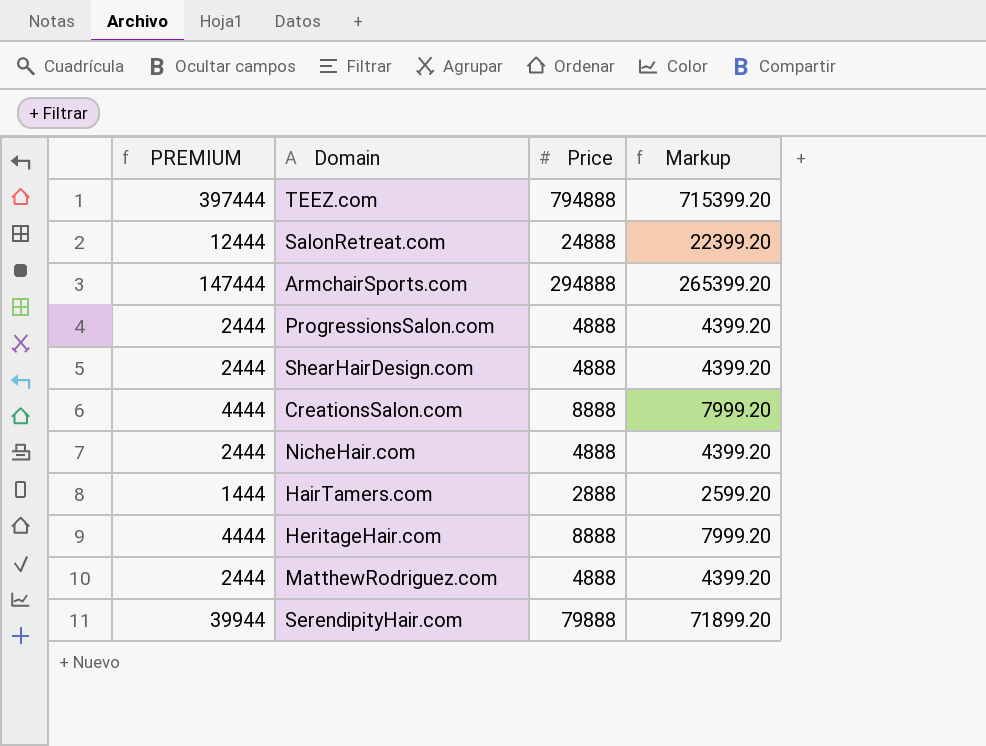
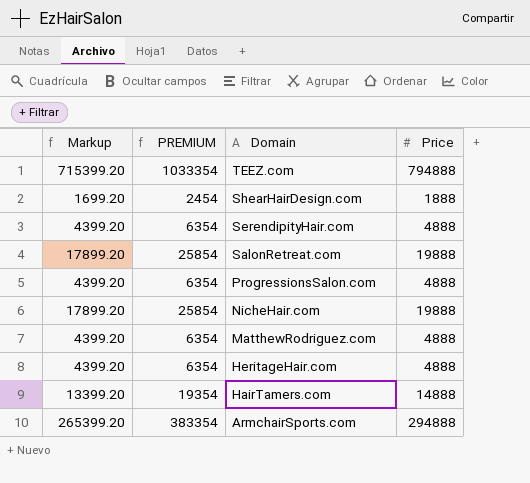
row order: none -> Domain descending
column Markup | position: 4 -> 1
column PREMIUM | formula: [Price] * 0.5 -> [Price] * 1.3
row CreationsSalon.com: 4444 | 8888 | 7999.20 -> none
ShearHairDesign.com | Markup: 4399.20 -> 1699.20
ShearHairDesign.com | Price: 4888 -> 1888
SerendipityHair.com | Markup: 71899.20 -> 4399.20
SerendipityHair.com | Price: 79888 -> 4888
SalonRetreat.com | Markup: 22399.20 -> 17899.20
SalonRetreat.com | Price: 24888 -> 19888
NicheHair.com | Markup: 4399.20 -> 17899.20
NicheHair.com | Price: 4888 -> 19888
HeritageHair.com | Markup: 7999.20 -> 4399.20
HeritageHair.com | Price: 8888 -> 4888
HairTamers.com | Markup: 2599.20 -> 13399.20
HairTamers.com | Price: 2888 -> 14888

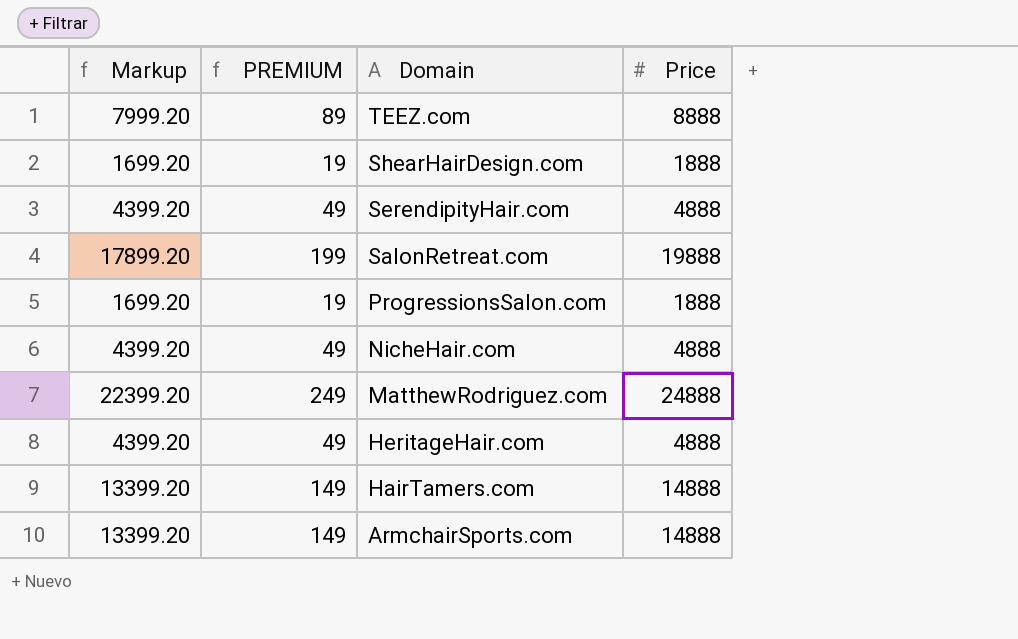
column PREMIUM | formula: [Price] * 1.3 -> [Price] * 0.01
TEEZ.com | Markup: 715399.20 -> 7999.20
TEEZ.com | Price: 794888 -> 8888
ProgressionsSalon.com | Markup: 4399.20 -> 1699.20
ProgressionsSalon.com | Price: 4888 -> 1888
NicheHair.com | Markup: 17899.20 -> 4399.20
NicheHair.com | Price: 19888 -> 4888
MatthewRodriguez.com | Markup: 4399.20 -> 22399.20
MatthewRodriguez.com | Price: 4888 -> 24888
ArmchairSports.com | Markup: 265399.20 -> 13399.20
ArmchairSports.com | Price: 294888 -> 14888

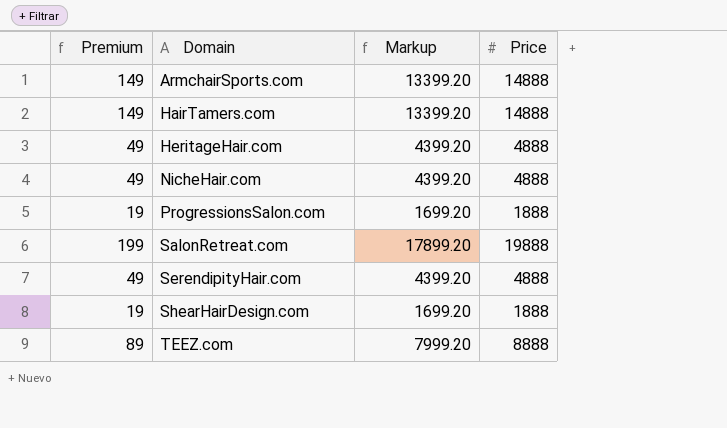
row order: Domain descending -> Domain ascending
column name: PREMIUM -> Premium
column Markup | position: 1 -> 3
row MatthewRodriguez.com: 22399.20 | 249 | 24888 -> none

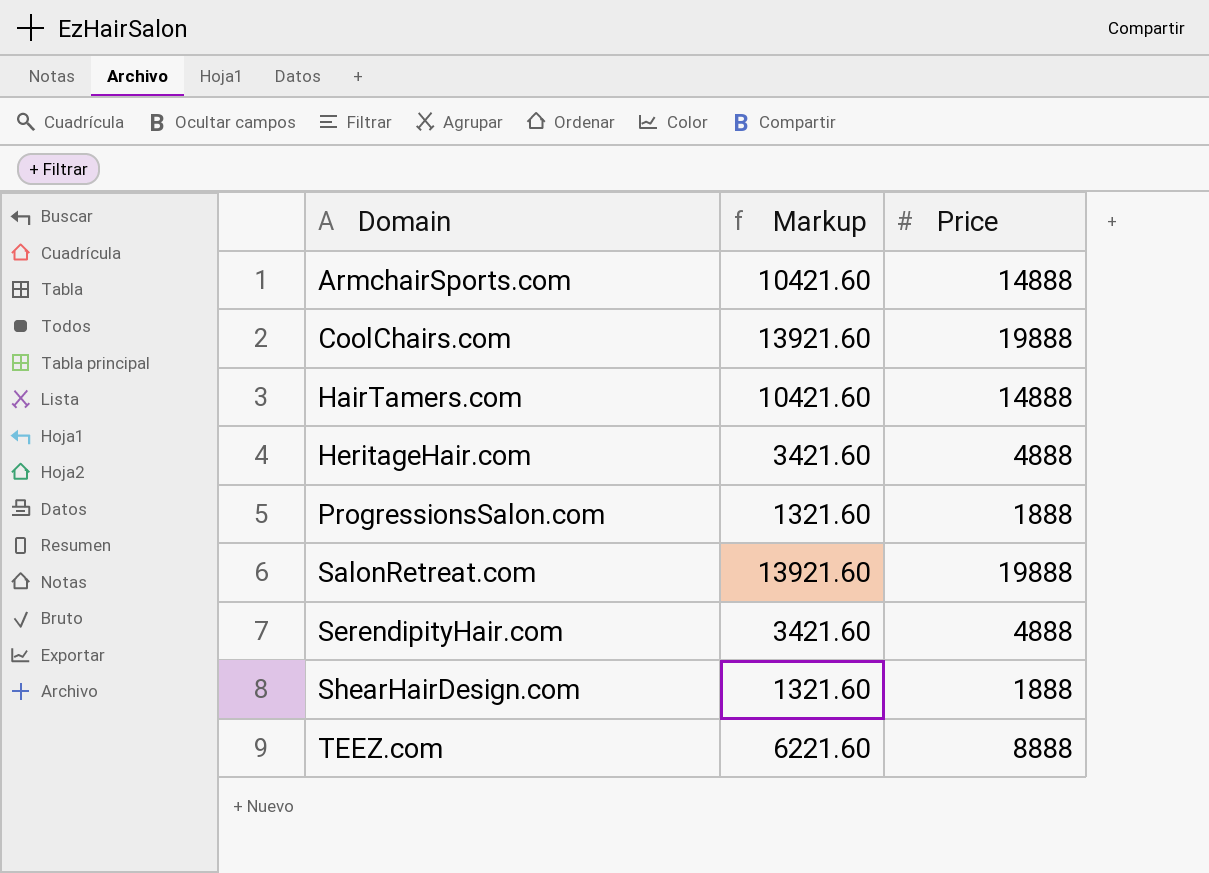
column Premium | formula: [Price] * 0.01 -> none
column Markup | formula: [Price] * 0.9 -> [Price] * 0.7
row NicheHair.com: 49 | 4399.20 | 4888 -> none
row CoolChairs.com: none -> 13921.60 | 19888

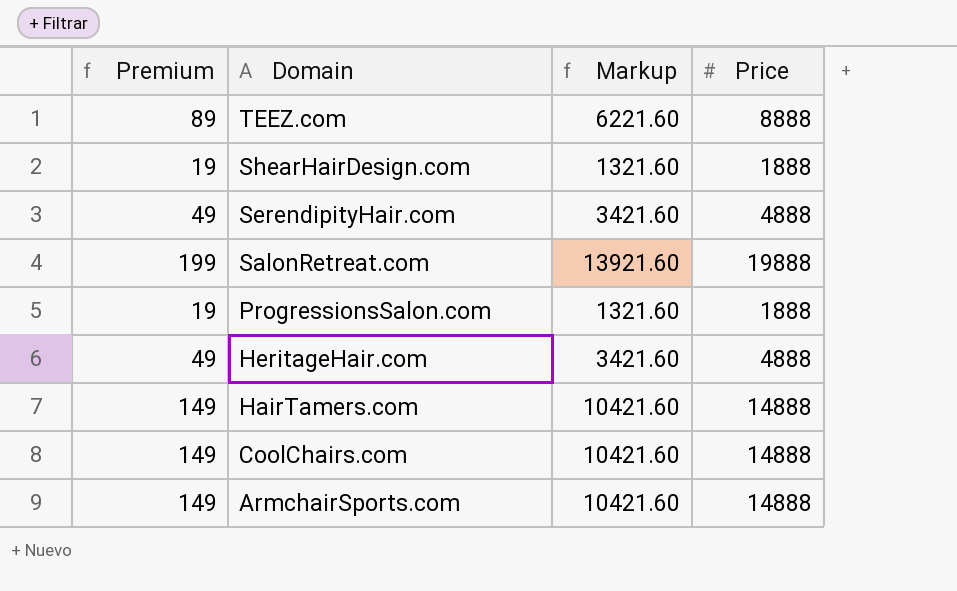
row order: Domain ascending -> Domain descending
column Premium | formula: none -> [Price] * 0.01
CoolChairs.com | Markup: 13921.60 -> 10421.60
CoolChairs.com | Price: 19888 -> 14888

